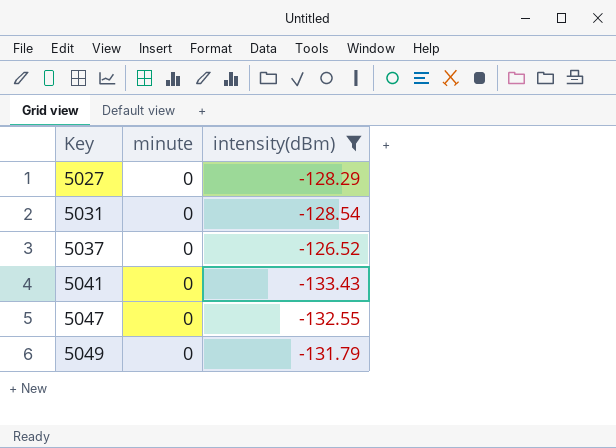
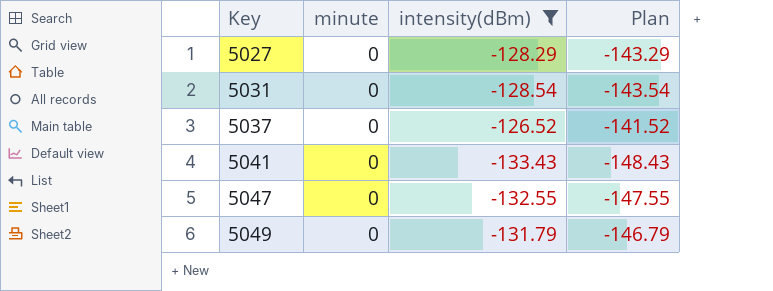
column Plan | formula: none -> [intensity(dBm)] - 15

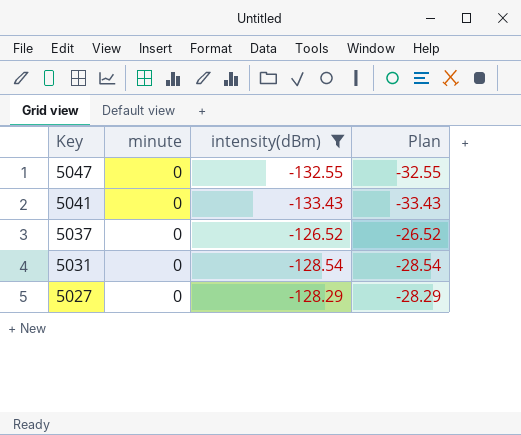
row order: Key ascending -> Key descending
column Plan | formula: [intensity(dBm)] - 15 -> [intensity(dBm)] + 100
row 5049: 0 | -131.79 | -146.79 -> none

